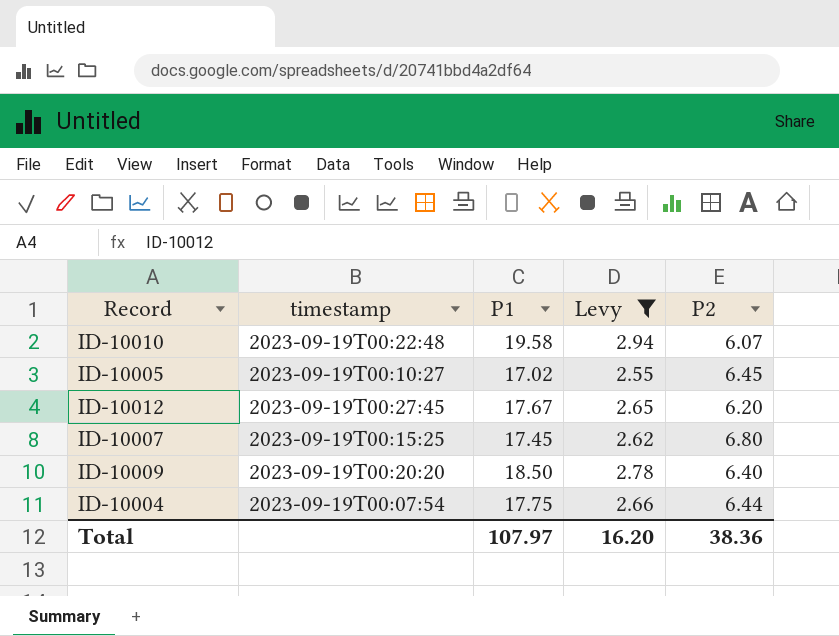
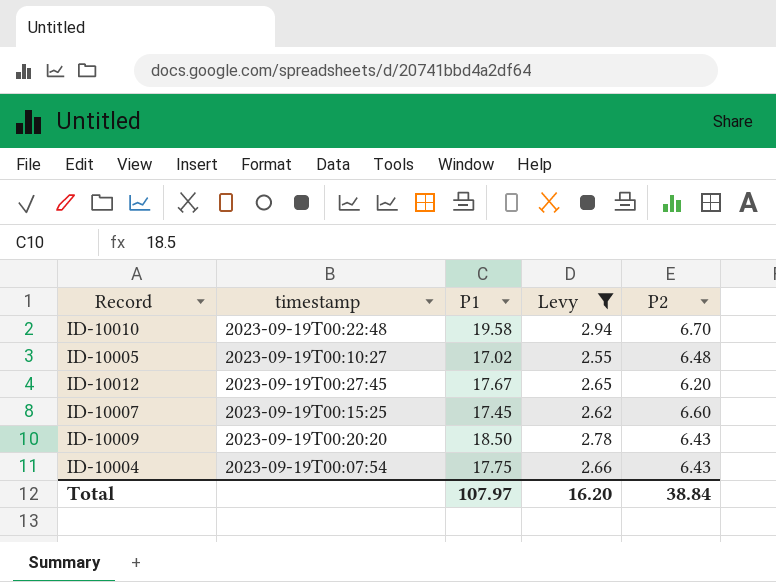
ID-10010 | P2: 6.07 -> 6.70
ID-10005 | P2: 6.45 -> 6.48
ID-10007 | P2: 6.80 -> 6.60
ID-10009 | P2: 6.40 -> 6.43
ID-10004 | P2: 6.44 -> 6.43
Total | P2: 38.36 -> 38.84

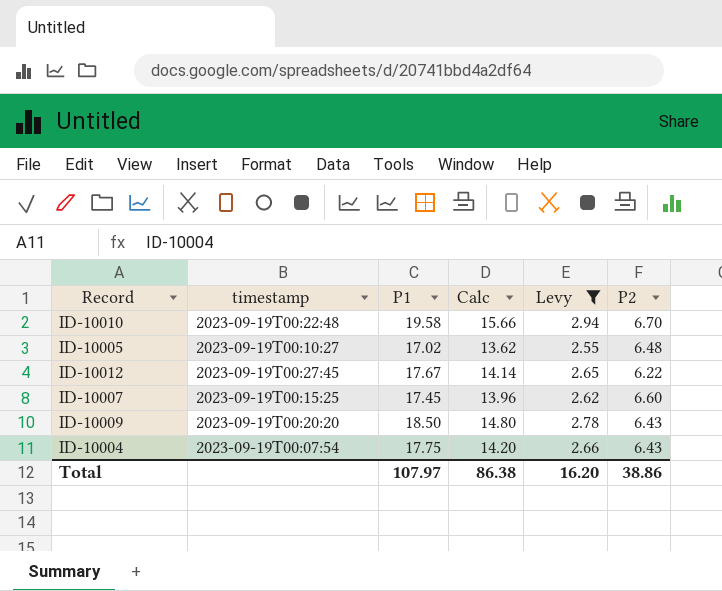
column Calc | formula: none -> [P1] * 0.8
ID-10012 | P2: 6.20 -> 6.22
Total | P2: 38.84 -> 38.86

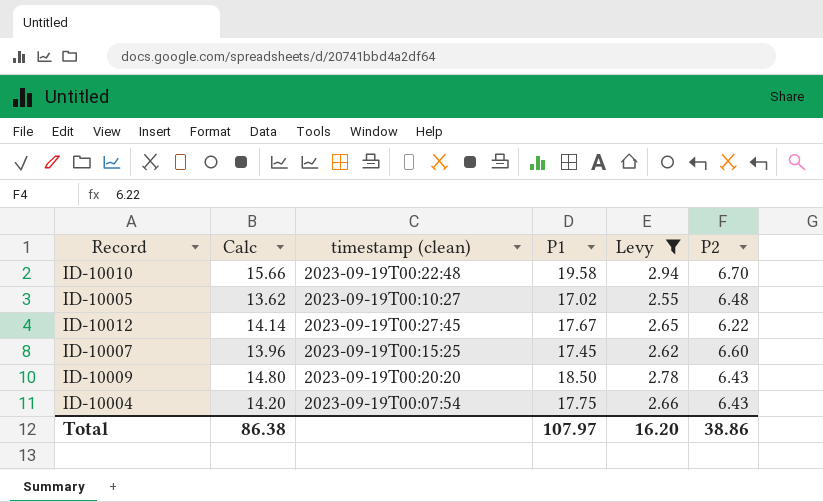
column Calc | position: 4 -> 2
column name: timestamp -> timestamp (clean)

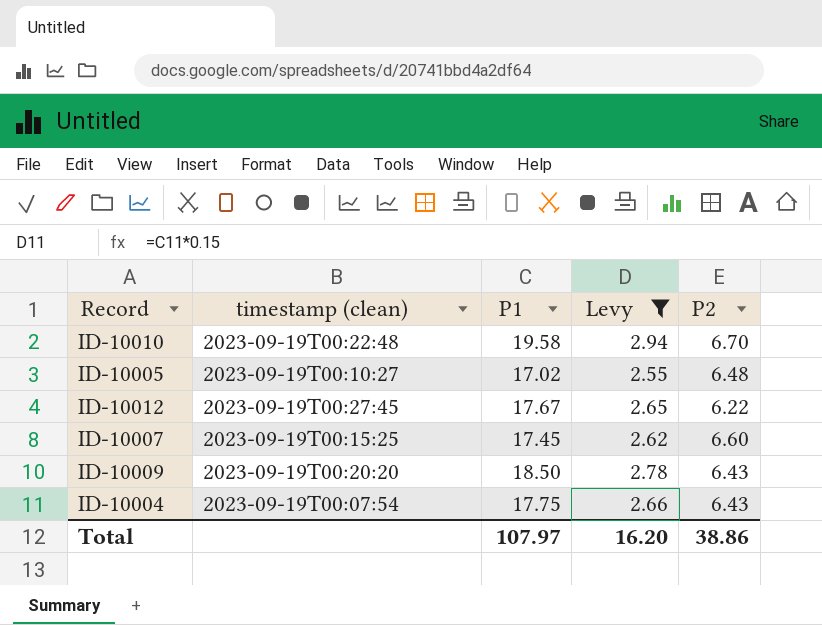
column Calc | formula: [P1] * 0.8 -> none

